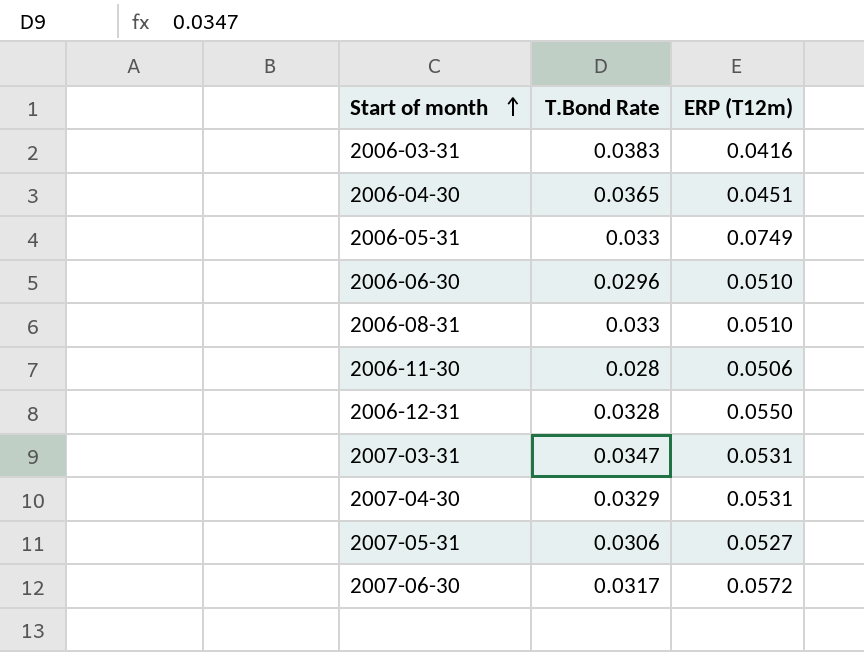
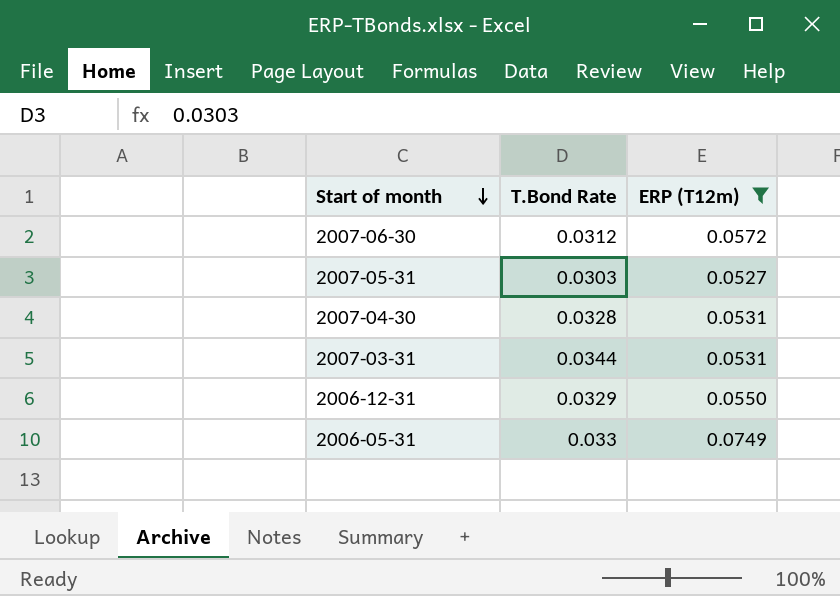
filter: none -> ERP (T12m) >= 0.0527
row order: Start of month ascending -> Start of month descending
2007-06-30 | T.Bond Rate: 0.0317 -> 0.0312
2007-05-31 | T.Bond Rate: 0.0306 -> 0.0303
2007-04-30 | T.Bond Rate: 0.0329 -> 0.0328
2007-03-31 | T.Bond Rate: 0.0347 -> 0.0344
2006-12-31 | T.Bond Rate: 0.0328 -> 0.0329

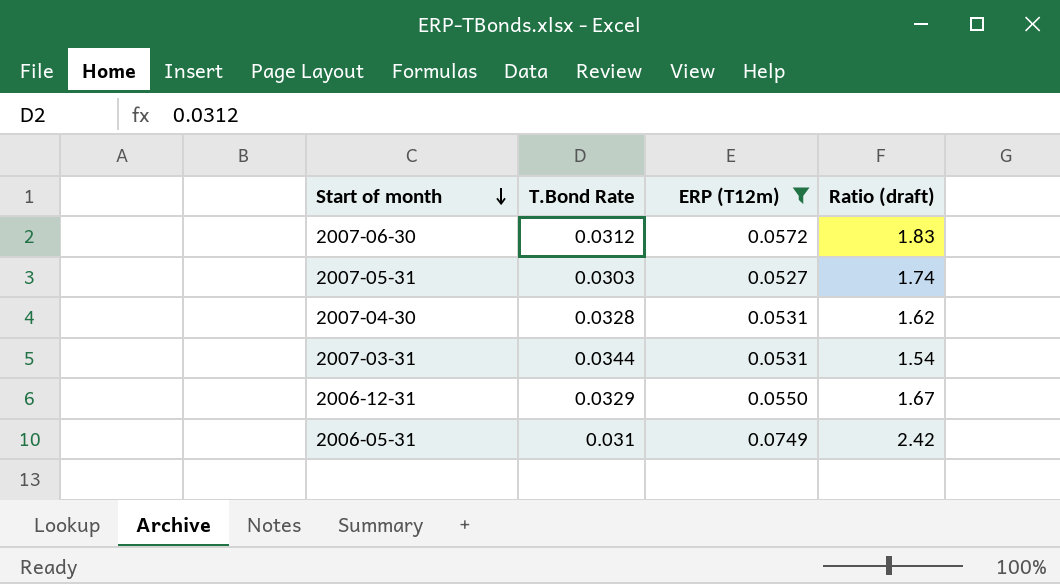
column Ratio (draft) | formula: none -> [ERP (T12m)] / [T.Bond Rate]
2006-05-31 | T.Bond Rate: 0.033 -> 0.031

